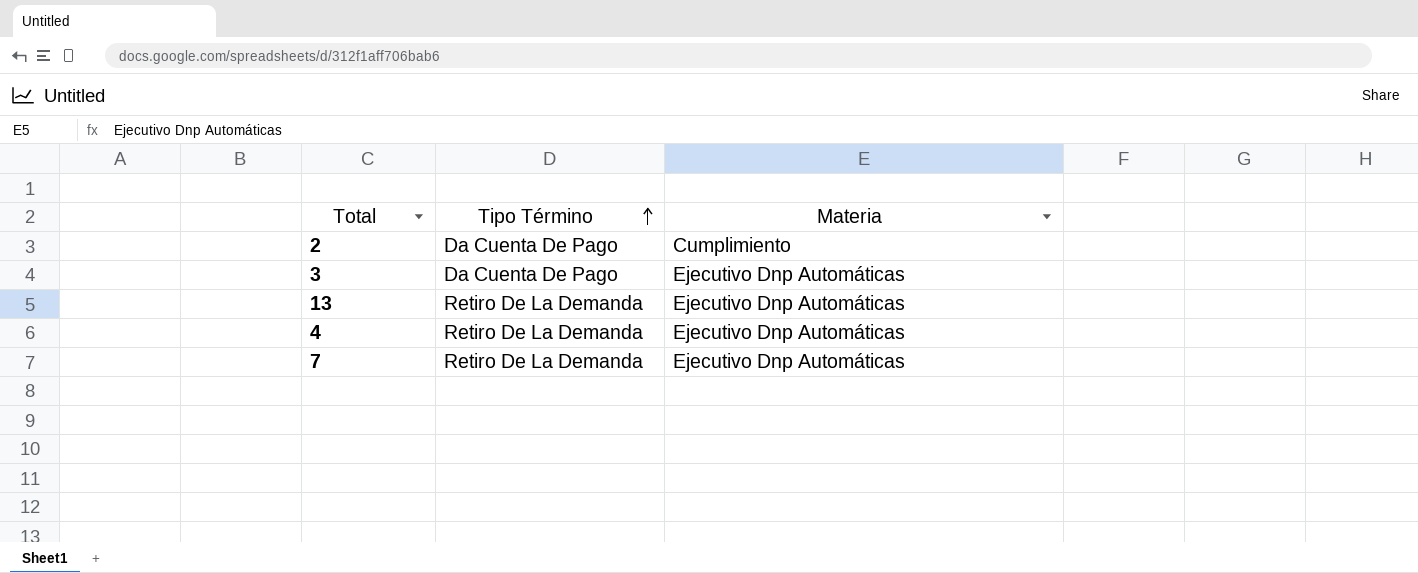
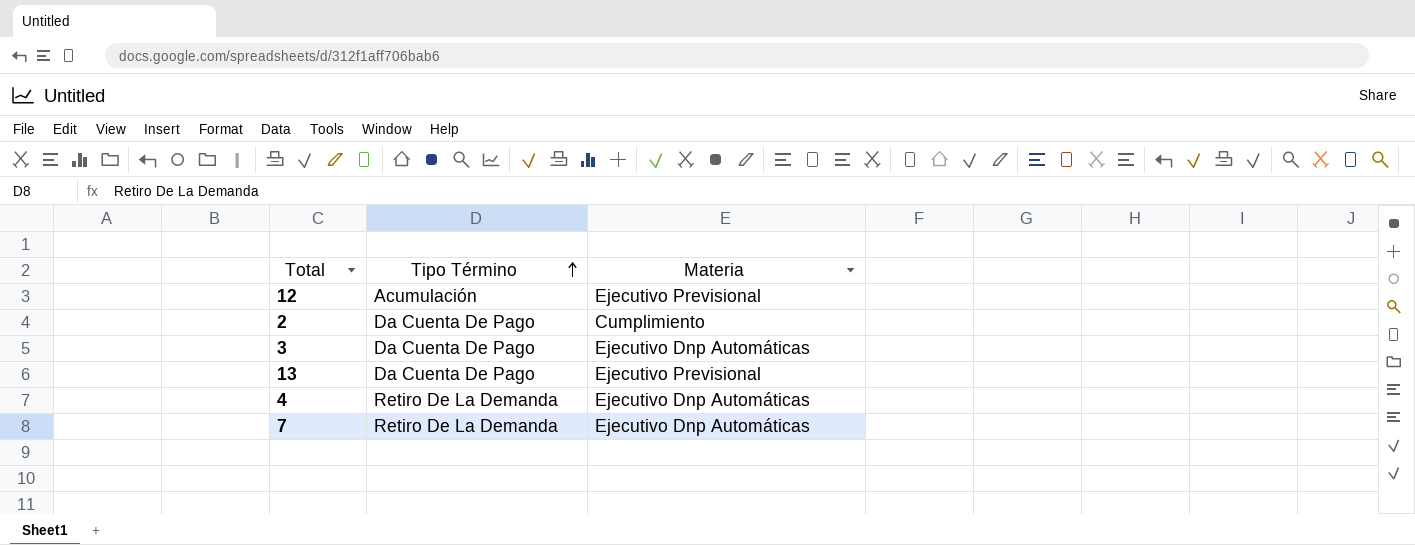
row 12: none -> Acumulación | Ejecutivo Previsional
13 | Tipo Término: Retiro De La Demanda -> Da Cuenta De Pago
13 | Materia: Ejecutivo Dnp Automáticas -> Ejecutivo Previsional

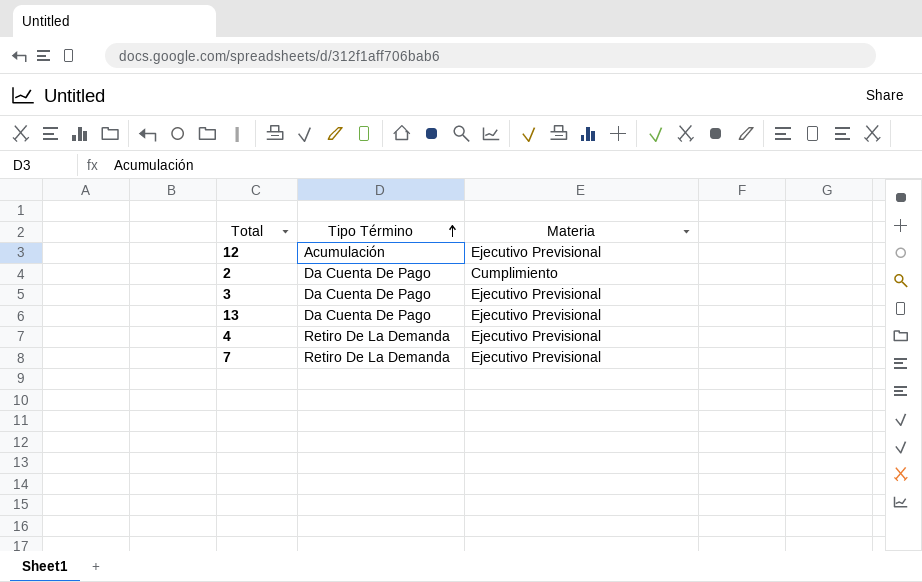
3 | Materia: Ejecutivo Dnp Automáticas -> Ejecutivo Previsional
4 | Materia: Ejecutivo Dnp Automáticas -> Ejecutivo Previsional
7 | Materia: Ejecutivo Dnp Automáticas -> Ejecutivo Previsional

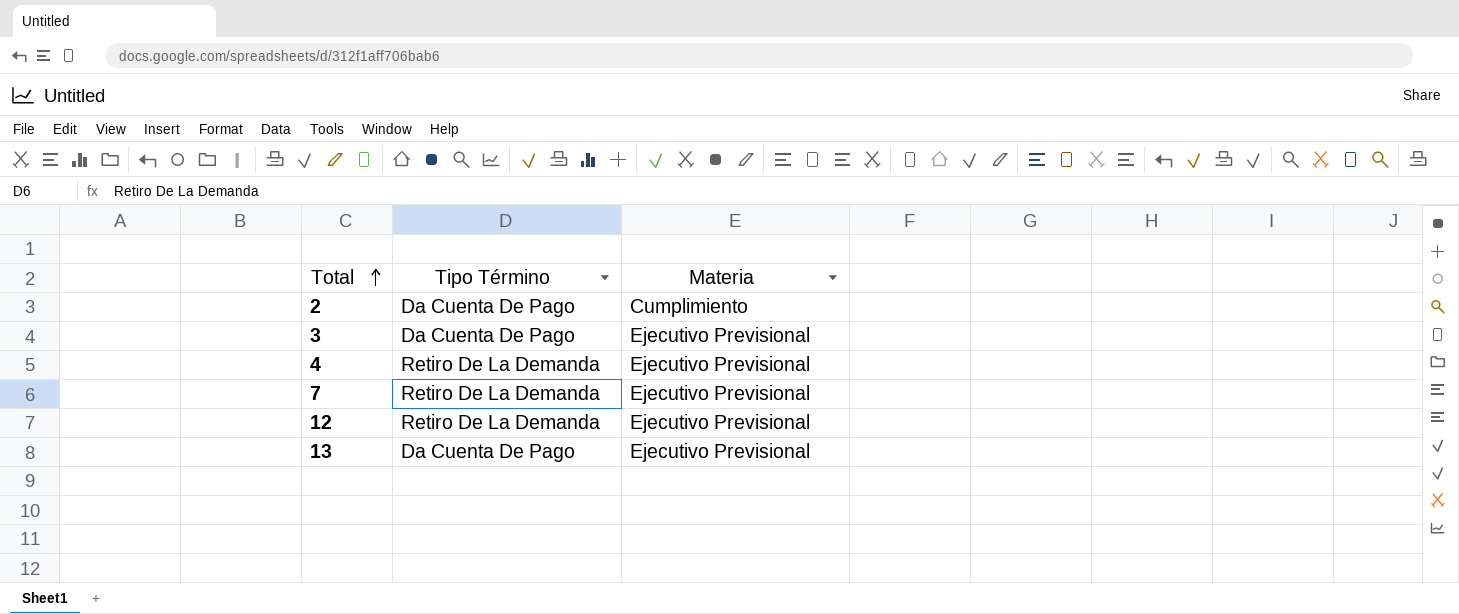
row order: Tipo Término ascending -> Total ascending
12 | Tipo Término: Acumulación -> Retiro De La Demanda

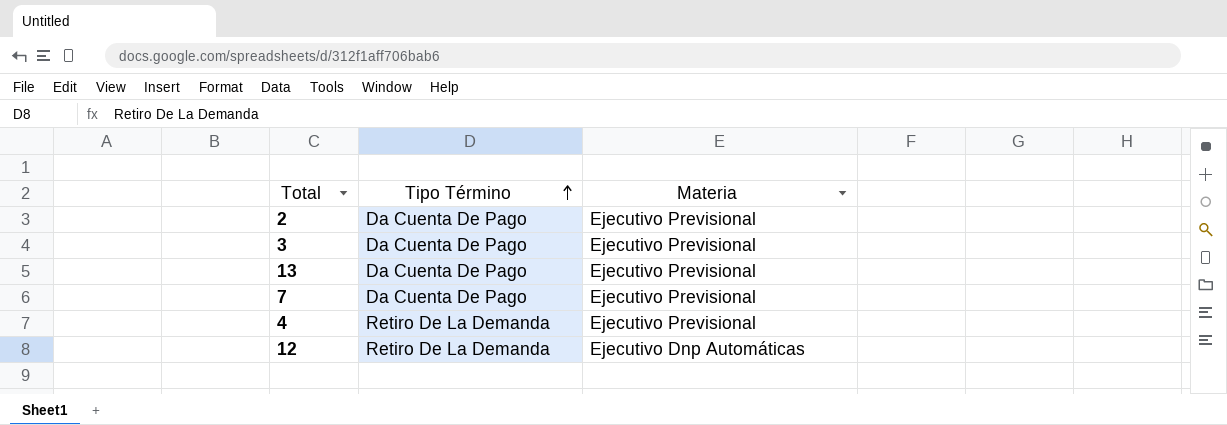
row order: Total ascending -> Tipo Término ascending
2 | Materia: Cumplimiento -> Ejecutivo Previsional
7 | Tipo Término: Retiro De La Demanda -> Da Cuenta De Pago
12 | Materia: Ejecutivo Previsional -> Ejecutivo Dnp Automáticas

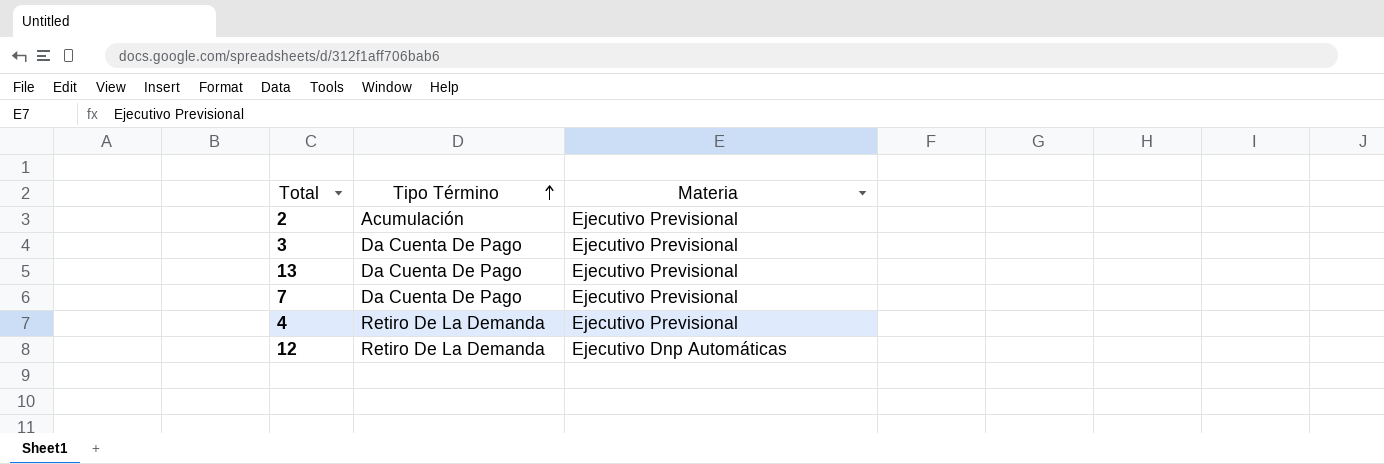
2 | Tipo Término: Da Cuenta De Pago -> Acumulación

